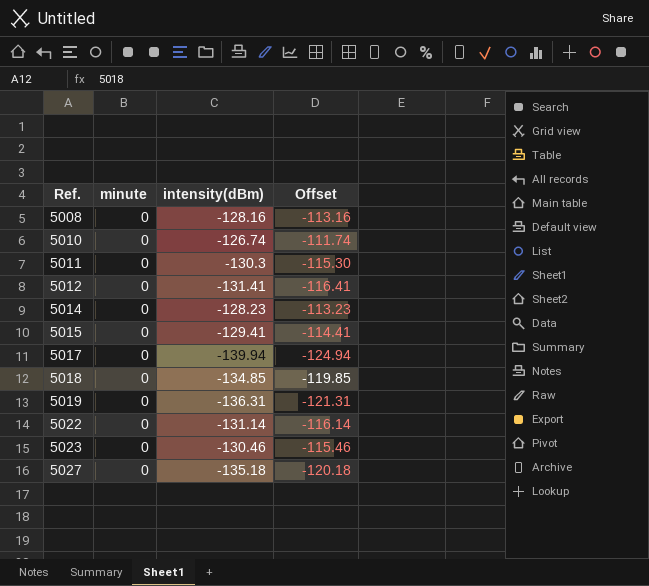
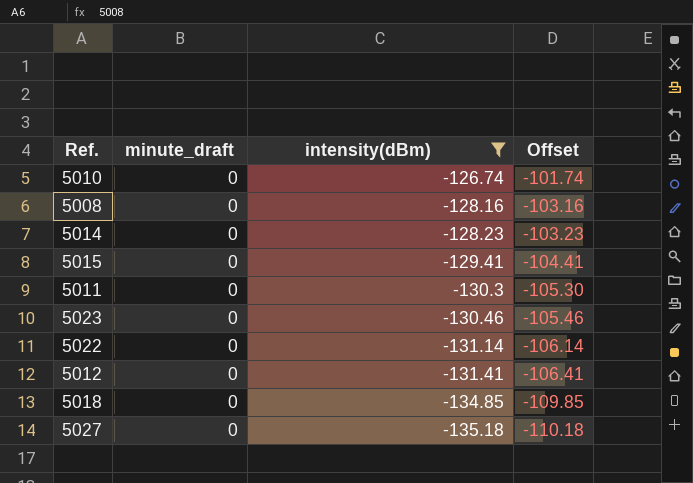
filter: none -> intensity(dBm) >= -135.18
row order: Ref. ascending -> intensity(dBm) descending
column name: minute -> minute_draft
column Offset | formula: [intensity(dBm)] + 15 -> [intensity(dBm)] + 25

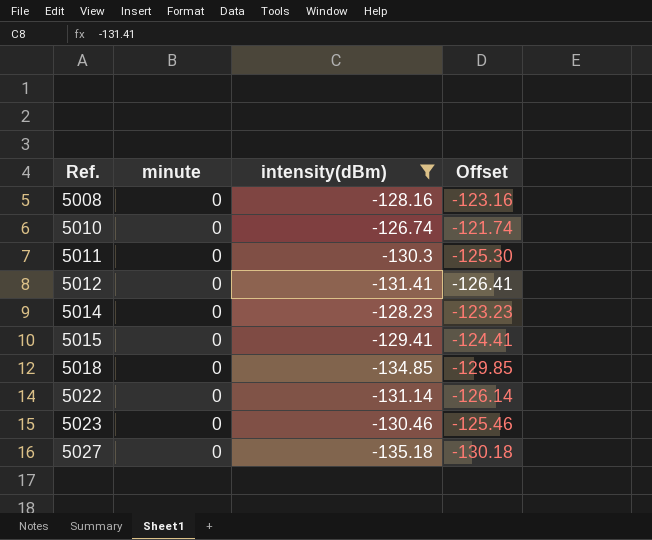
row order: intensity(dBm) descending -> Ref. ascending
column name: minute_draft -> minute
column Offset | formula: [intensity(dBm)] + 25 -> [intensity(dBm)] + 5

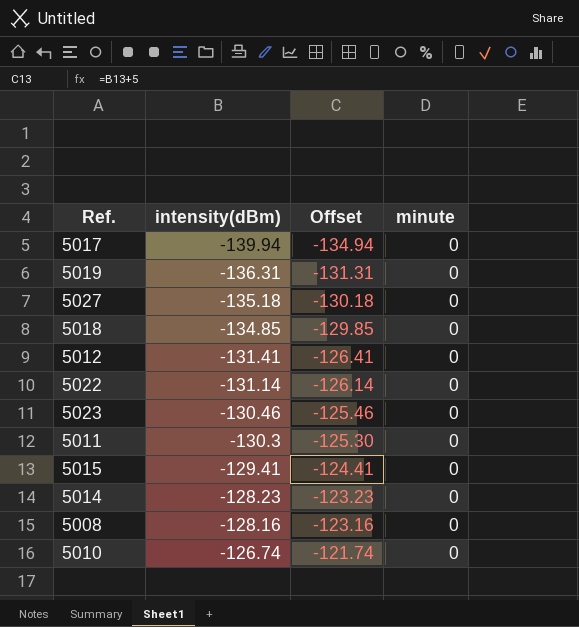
filter: intensity(dBm) >= -135.18 -> none
row order: Ref. ascending -> intensity(dBm) ascending
column minute | position: 2 -> 4

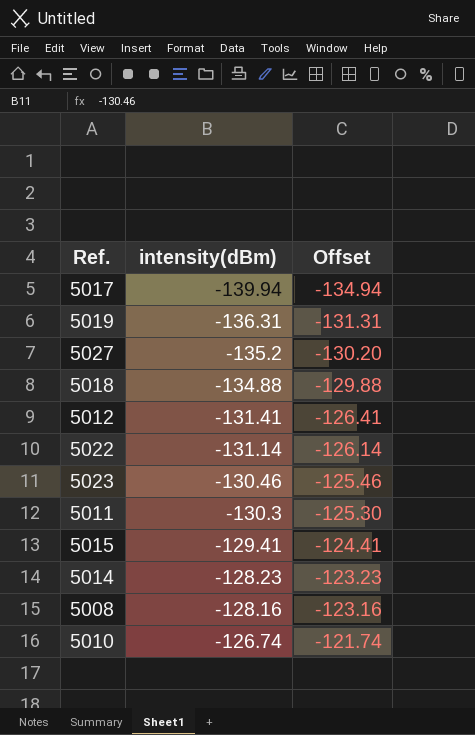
column minute | position: 4 -> none
5027 | intensity(dBm): -135.18 -> -135.2
5027 | Offset: -130.18 -> -130.20
5018 | intensity(dBm): -134.85 -> -134.88
5018 | Offset: -129.85 -> -129.88

